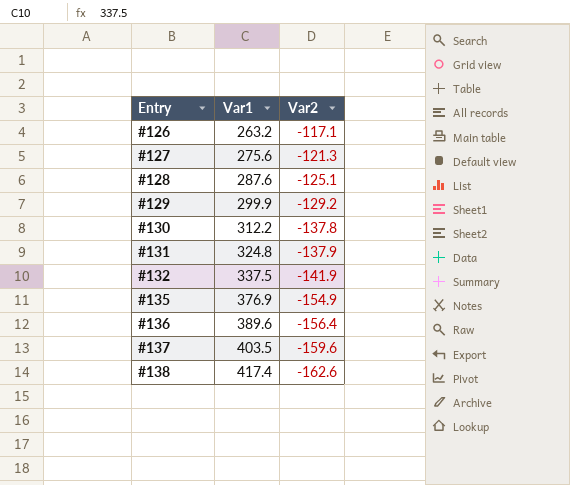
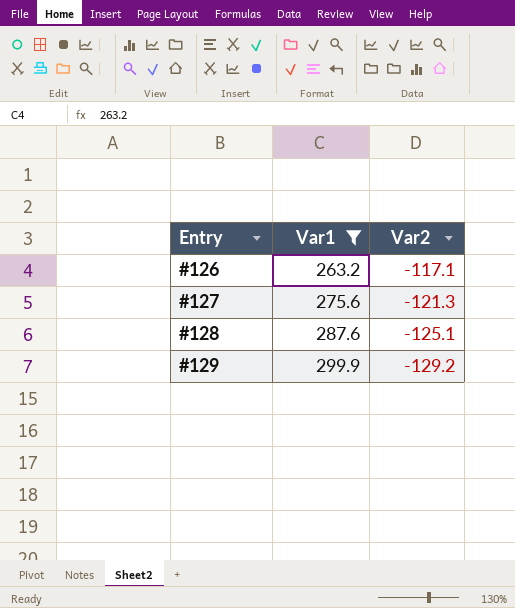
filter: none -> Var1 <= 299.9

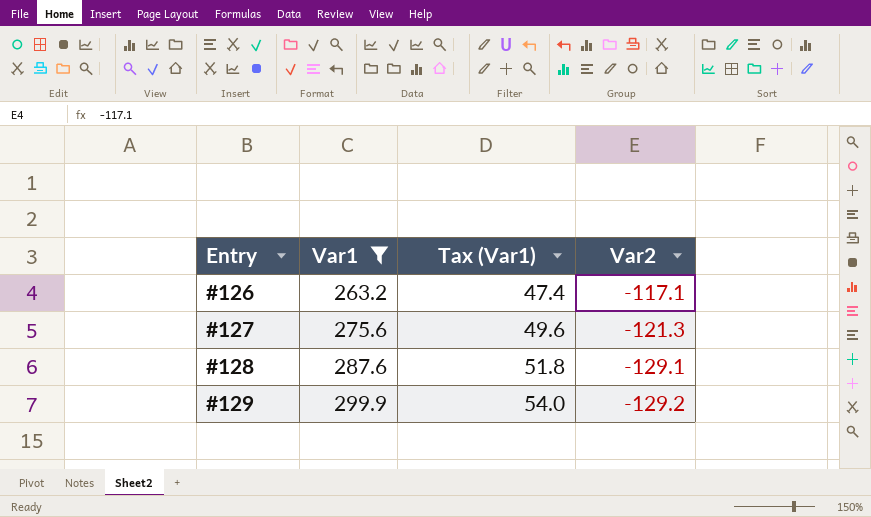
column Tax (Var1) | formula: none -> [Var1] * 0.18
#128 | Var2: -125.1 -> -129.1

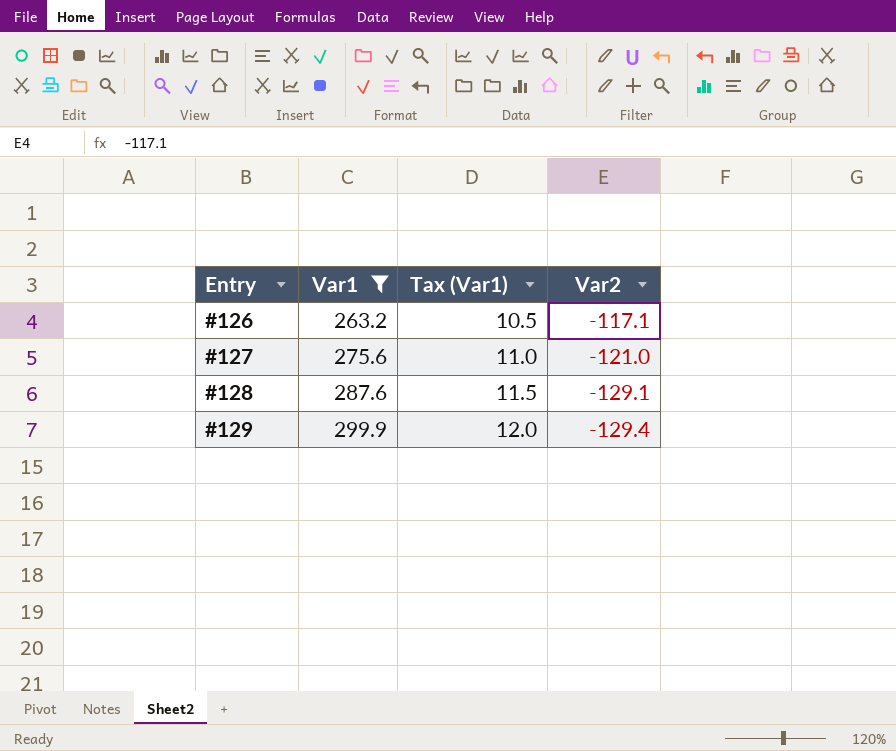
column Tax (Var1) | formula: [Var1] * 0.18 -> [Var1] * 0.04
#127 | Var2: -121.3 -> -121.0
#129 | Var2: -129.2 -> -129.4

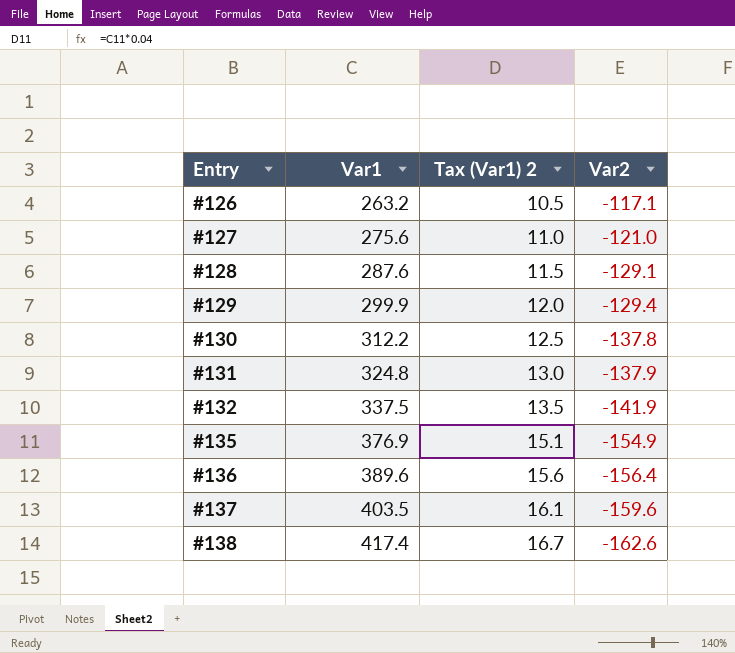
filter: Var1 <= 299.9 -> none
column name: Tax (Var1) -> Tax (Var1) 2

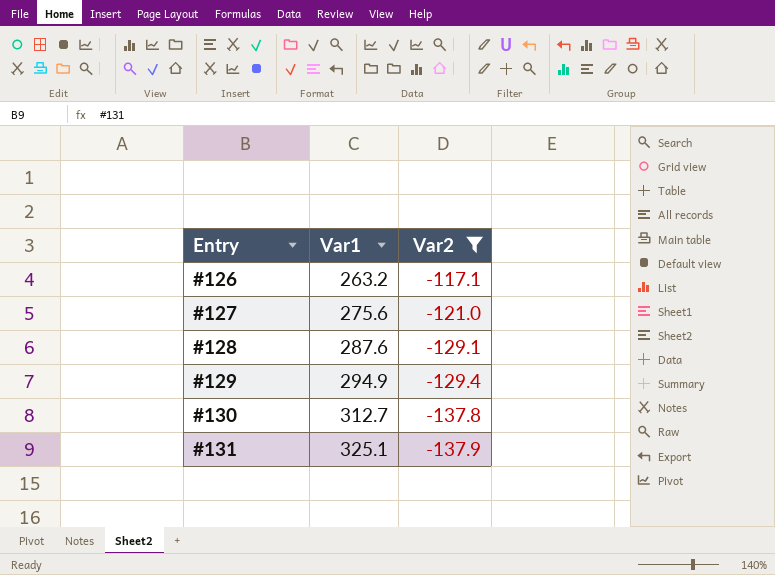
filter: none -> Var2 >= -137.9
column Tax (Var1) 2 | formula: [Var1] * 0.04 -> none
#129 | Var1: 299.9 -> 294.9
#130 | Var1: 312.2 -> 312.7
#131 | Var1: 324.8 -> 325.1

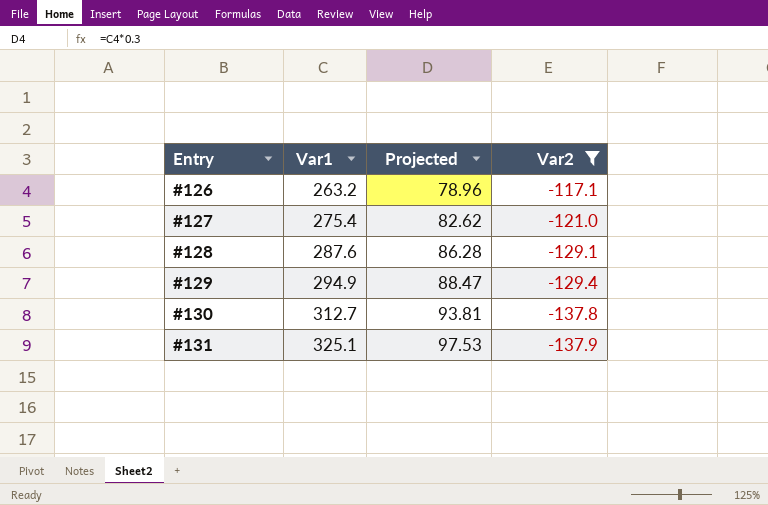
column Projected | formula: none -> [Var1] * 0.3
#127 | Var1: 275.6 -> 275.4

